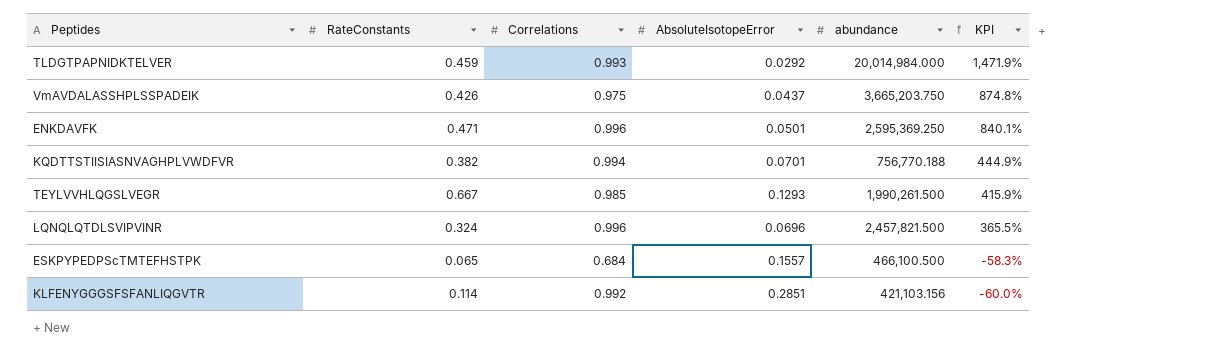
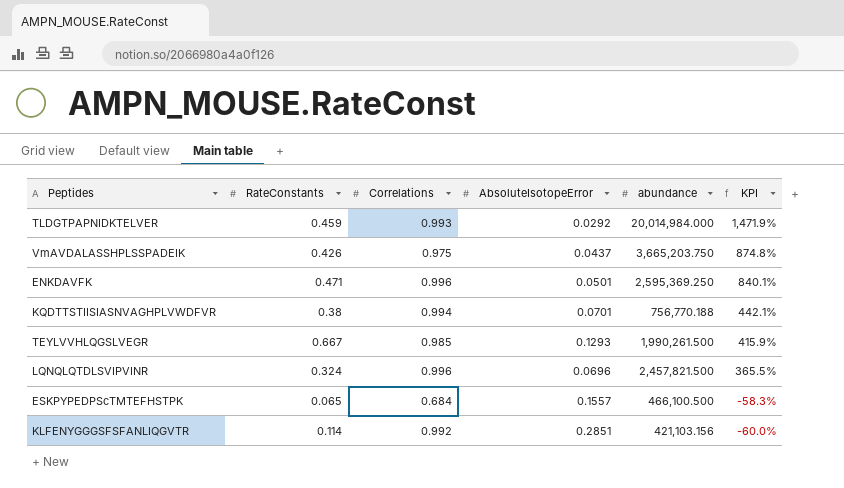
KQDTTSTIISIASNVAGHPLVWDFVR | RateConstants: 0.382 -> 0.38
KQDTTSTIISIASNVAGHPLVWDFVR | KPI: 444.9% -> 442.1%

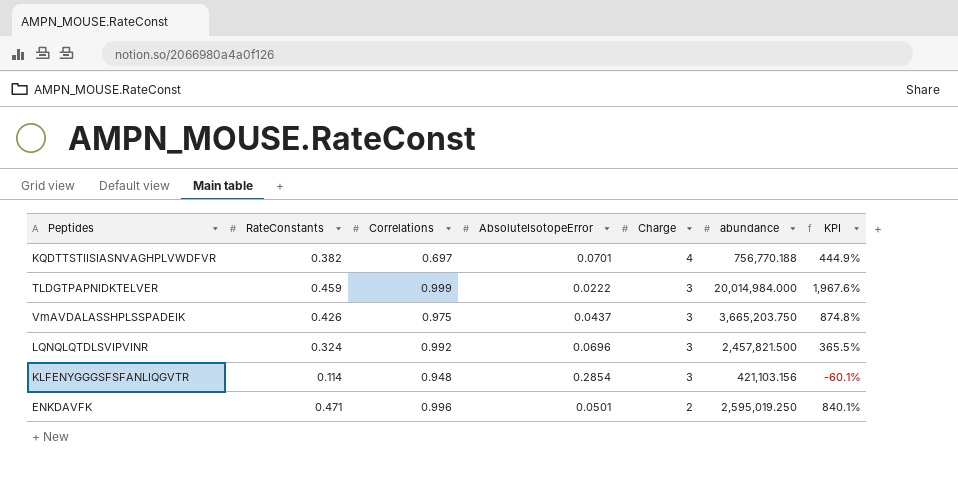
row order: KPI descending -> Charge descending
column Charge | position: none -> 5
row TEYLVVHLQGSLVEGR: 0.667 | 0.985 | 0.1293 | 1,990,261.500 | 415.9% -> none
row ESKPYPEDPScTMTEFHSTPK: 0.065 | 0.684 | 0.1557 | 466,100.500 | -58.3% -> none
KQDTTSTIISIASNVAGHPLVWDFVR | RateConstants: 0.38 -> 0.382
KQDTTSTIISIASNVAGHPLVWDFVR | Correlations: 0.994 -> 0.697
KQDTTSTIISIASNVAGHPLVWDFVR | KPI: 442.1% -> 444.9%
TLDGTPAPNIDKTELVER | Correlations: 0.993 -> 0.999
TLDGTPAPNIDKTELVER | AbsoluteIsotopeError: 0.0292 -> 0.0222
TLDGTPAPNIDKTELVER | KPI: 1,471.9% -> 1,967.6%
LQNQLQTDLSVIPVINR | Correlations: 0.996 -> 0.992
KLFENYGGGSFSFANLIQGVTR | Correlations: 0.992 -> 0.948
KLFENYGGGSFSFANLIQGVTR | AbsoluteIsotopeError: 0.2851 -> 0.2854
KLFENYGGGSFSFANLIQGVTR | KPI: -60.0% -> -60.1%
ENKDAVFK | abundance: 2,595,369.250 -> 2,595,019.250

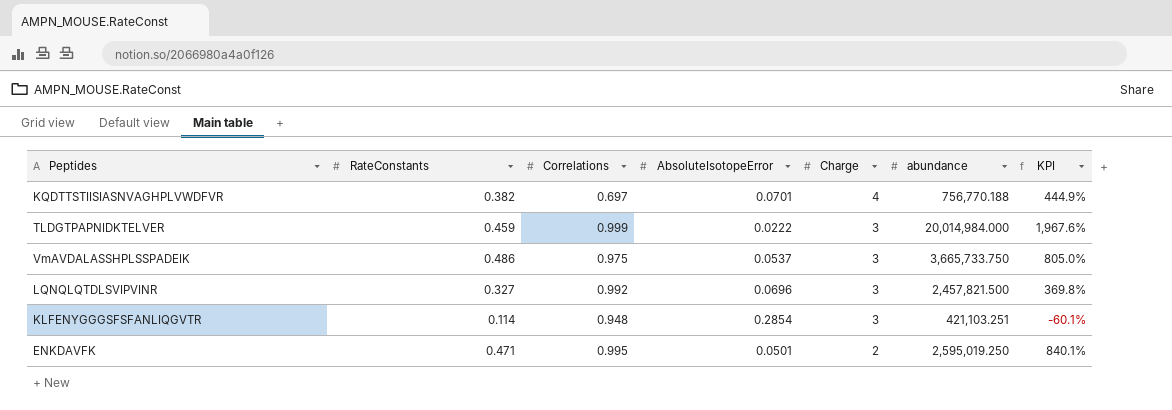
VmAVDALASSHPLSSPADEIK | RateConstants: 0.426 -> 0.486
VmAVDALASSHPLSSPADEIK | AbsoluteIsotopeError: 0.0437 -> 0.0537
VmAVDALASSHPLSSPADEIK | abundance: 3,665,203.750 -> 3,665,733.750
VmAVDALASSHPLSSPADEIK | KPI: 874.8% -> 805.0%
LQNQLQTDLSVIPVINR | RateConstants: 0.324 -> 0.327
LQNQLQTDLSVIPVINR | KPI: 365.5% -> 369.8%
KLFENYGGGSFSFANLIQGVTR | abundance: 421,103.156 -> 421,103.251
ENKDAVFK | Correlations: 0.996 -> 0.995

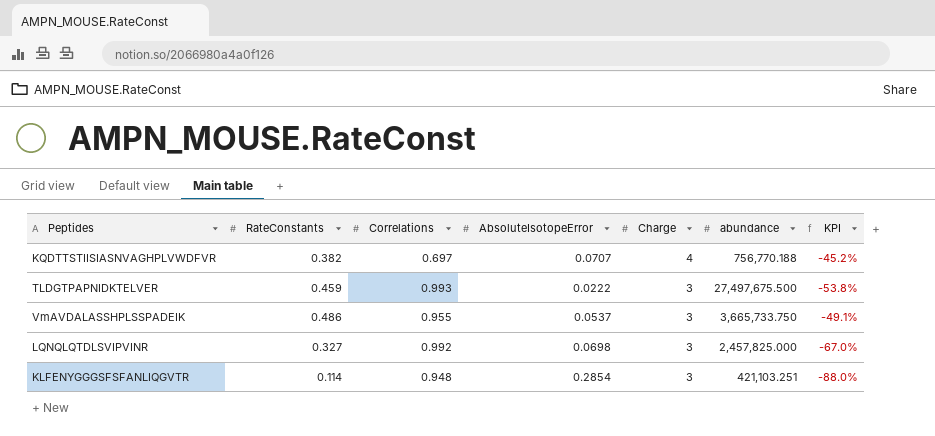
column KPI | formula: ([RateConstants] - [AbsoluteIsotopeError]) / [AbsoluteIsotopeError] -> ([RateConstants] - [Correlations]) / [Correlations]
row ENKDAVFK: 0.471 | 0.995 | 0.0501 | 2 | 2,595,019.250 | 840.1% -> none
KQDTTSTIISIASNVAGHPLVWDFVR | AbsoluteIsotopeError: 0.0701 -> 0.0707
TLDGTPAPNIDKTELVER | Correlations: 0.999 -> 0.993
TLDGTPAPNIDKTELVER | abundance: 20,014,984.000 -> 27,497,675.500
VmAVDALASSHPLSSPADEIK | Correlations: 0.975 -> 0.955
LQNQLQTDLSVIPVINR | AbsoluteIsotopeError: 0.0696 -> 0.0698
LQNQLQTDLSVIPVINR | abundance: 2,457,821.500 -> 2,457,825.000

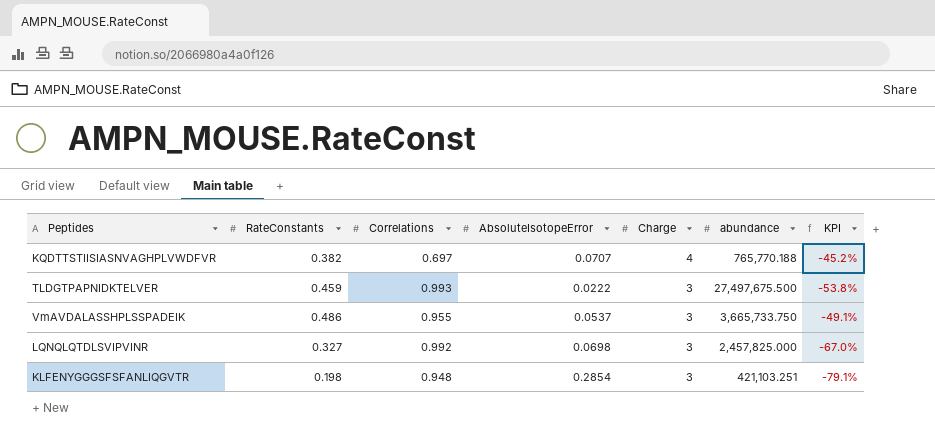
KQDTTSTIISIASNVAGHPLVWDFVR | abundance: 756,770.188 -> 765,770.188
KLFENYGGGSFSFANLIQGVTR | RateConstants: 0.114 -> 0.198
KLFENYGGGSFSFANLIQGVTR | KPI: -88.0% -> -79.1%

